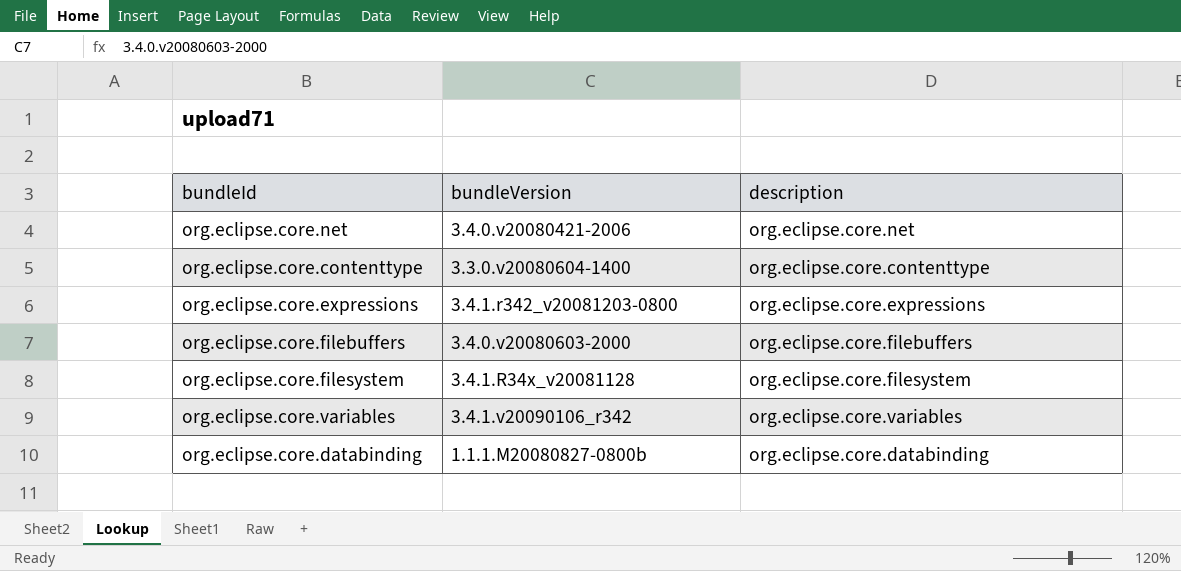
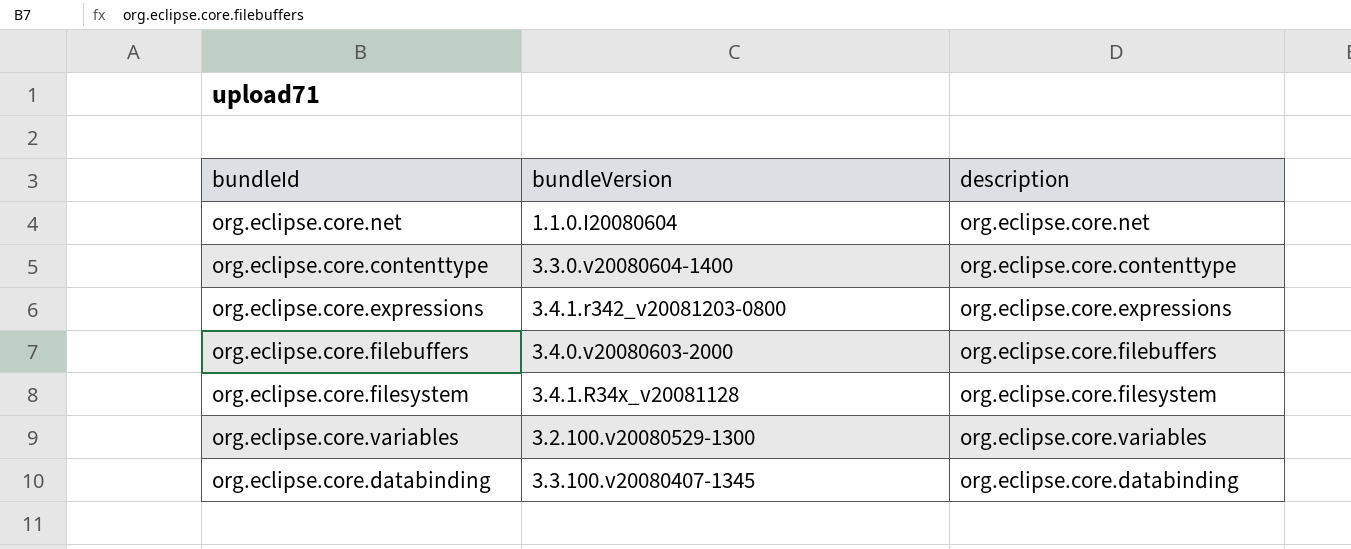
org.eclipse.core.net | bundleVersion: 3.4.0.v20080421-2006 -> 1.1.0.I20080604
org.eclipse.core.variables | bundleVersion: 3.4.1.v20090106_r342 -> 3.2.100.v20080529-1300
org.eclipse.core.databinding | bundleVersion: 1.1.1.M20080827-0800b -> 3.3.100.v20080407-1345

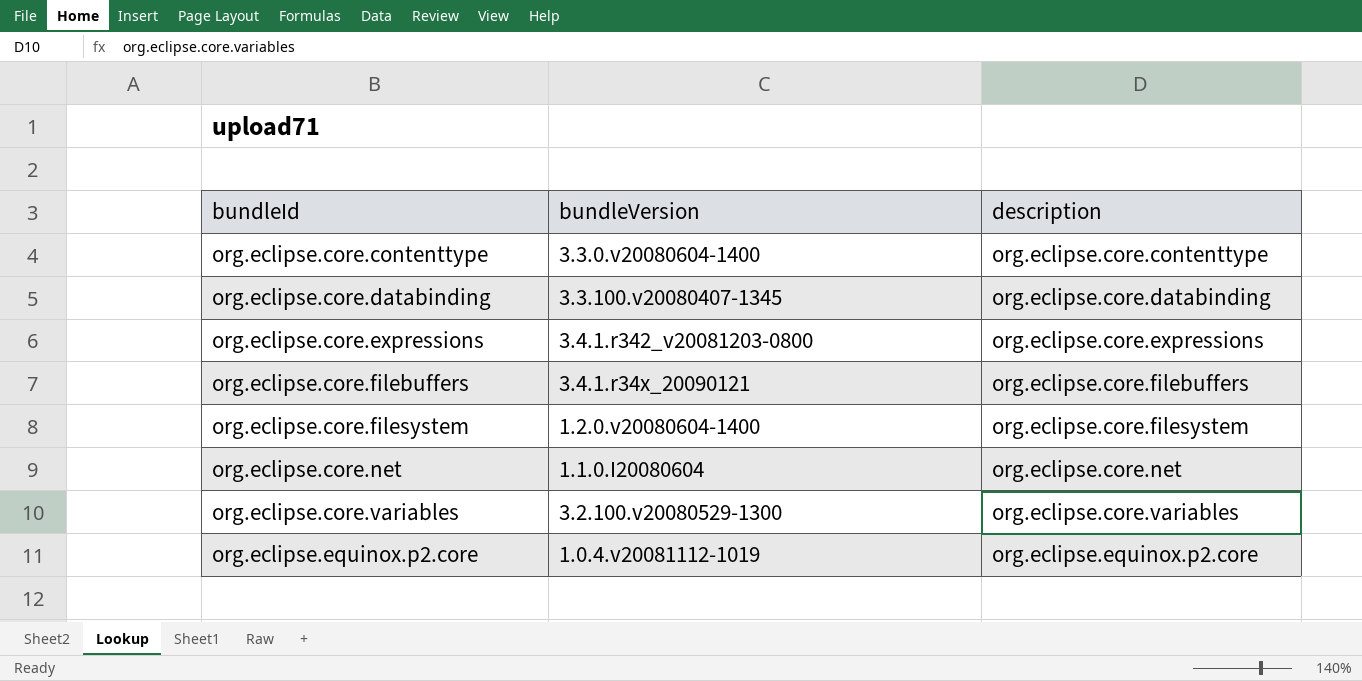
row order: none -> bundleId ascending
org.eclipse.core.filebuffers | bundleVersion: 3.4.0.v20080603-2000 -> 3.4.1.r34x_20090121
org.eclipse.core.filesystem | bundleVersion: 3.4.1.R34x_v20081128 -> 1.2.0.v20080604-1400
row org.eclipse.equinox.p2.core: none -> 1.0.4.v20081112-1019 | org.eclipse.equinox.p2.core

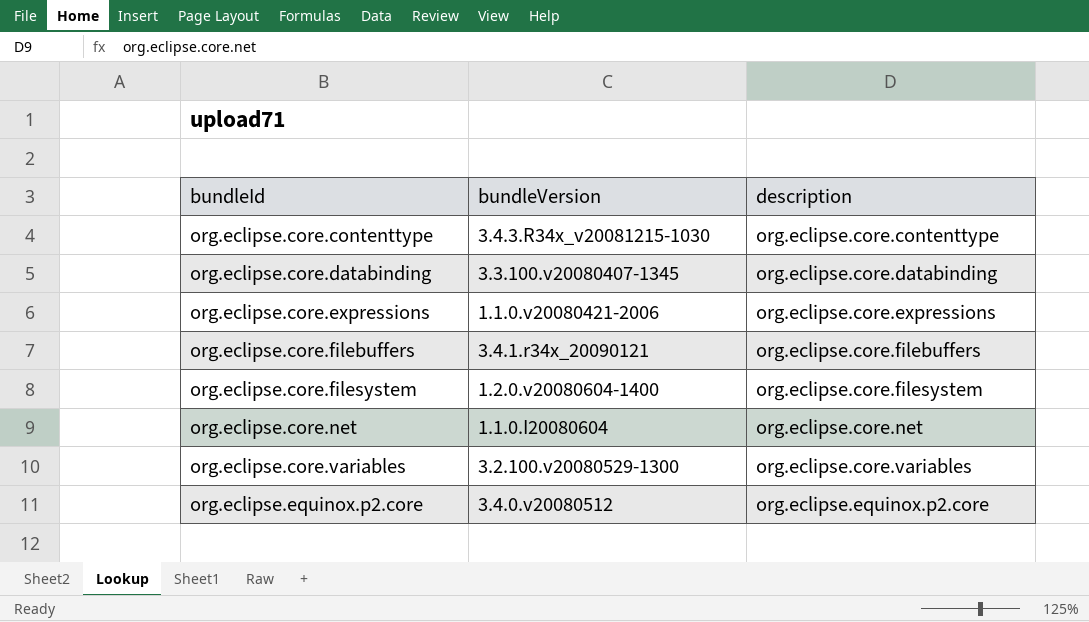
org.eclipse.core.contenttype | bundleVersion: 3.3.0.v20080604-1400 -> 3.4.3.R34x_v20081215-1030
org.eclipse.core.expressions | bundleVersion: 3.4.1.r342_v20081203-0800 -> 1.1.0.v20080421-2006
org.eclipse.equinox.p2.core | bundleVersion: 1.0.4.v20081112-1019 -> 3.4.0.v20080512

